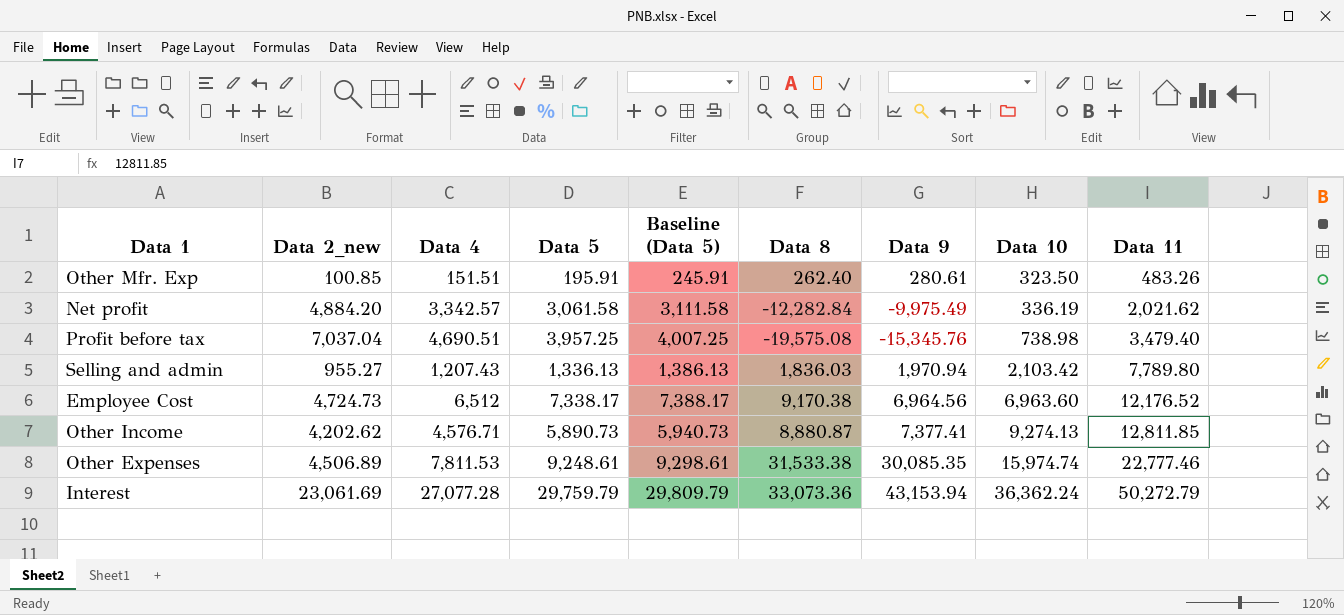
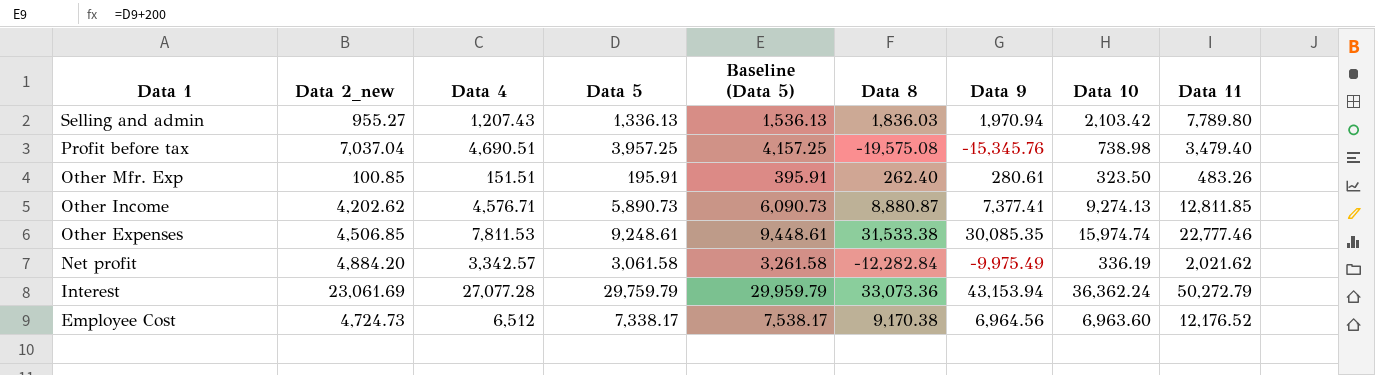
row order: Data 10 ascending -> Data 1 descending
column Baseline (Data 5) | formula: [Data 5] + 50 -> [Data 5] + 200
Other Expenses | Data 2_new: 4,506.89 -> 4,506.85

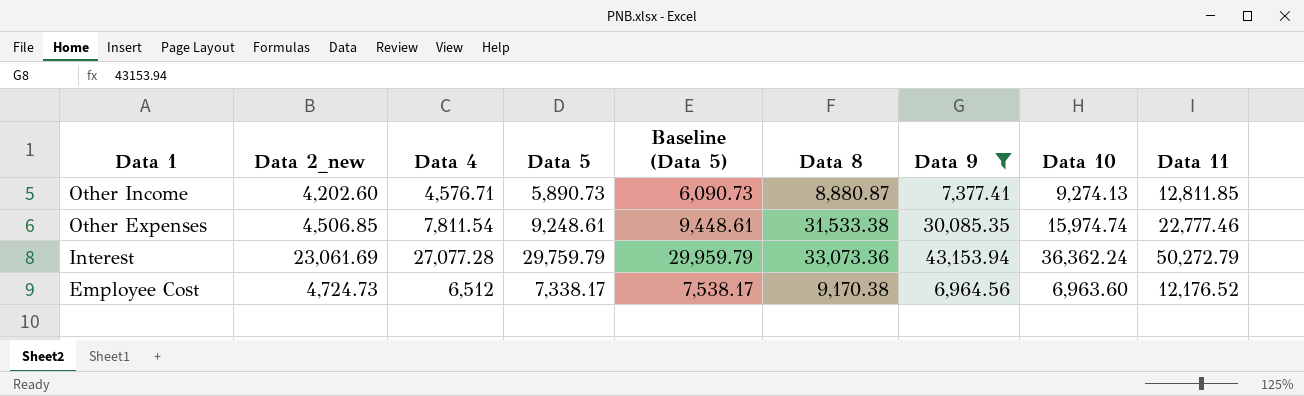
filter: none -> Data 9 >= 6,964.56
Other Income | Data 2_new: 4,202.62 -> 4,202.60
Other Expenses | Data 4: 7,811.53 -> 7,811.54

